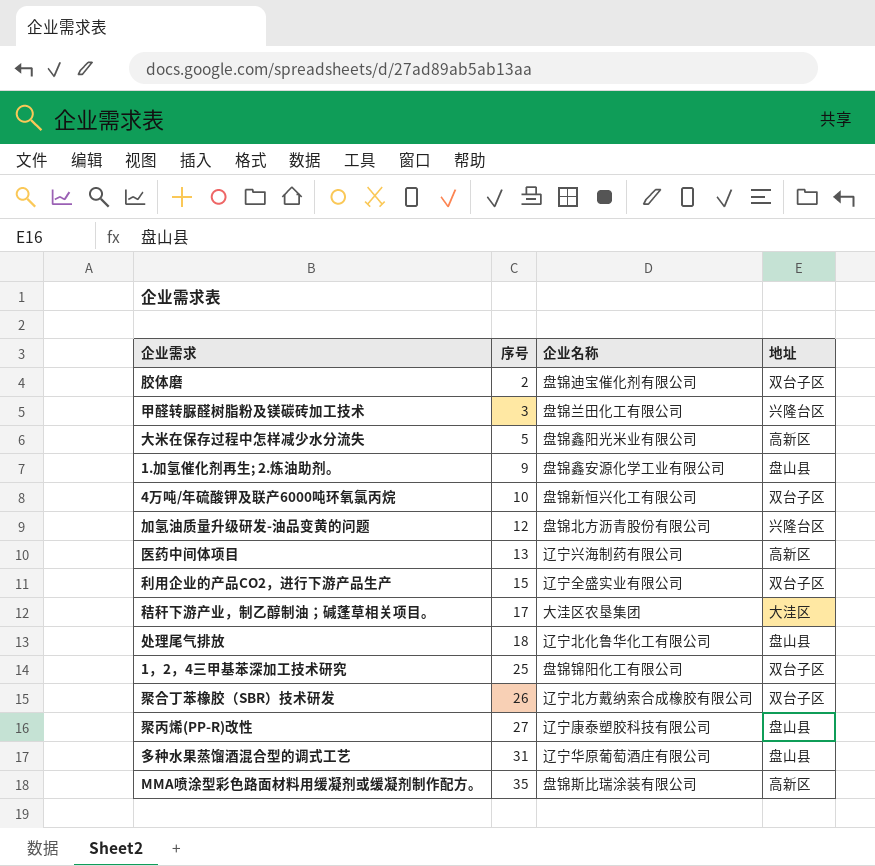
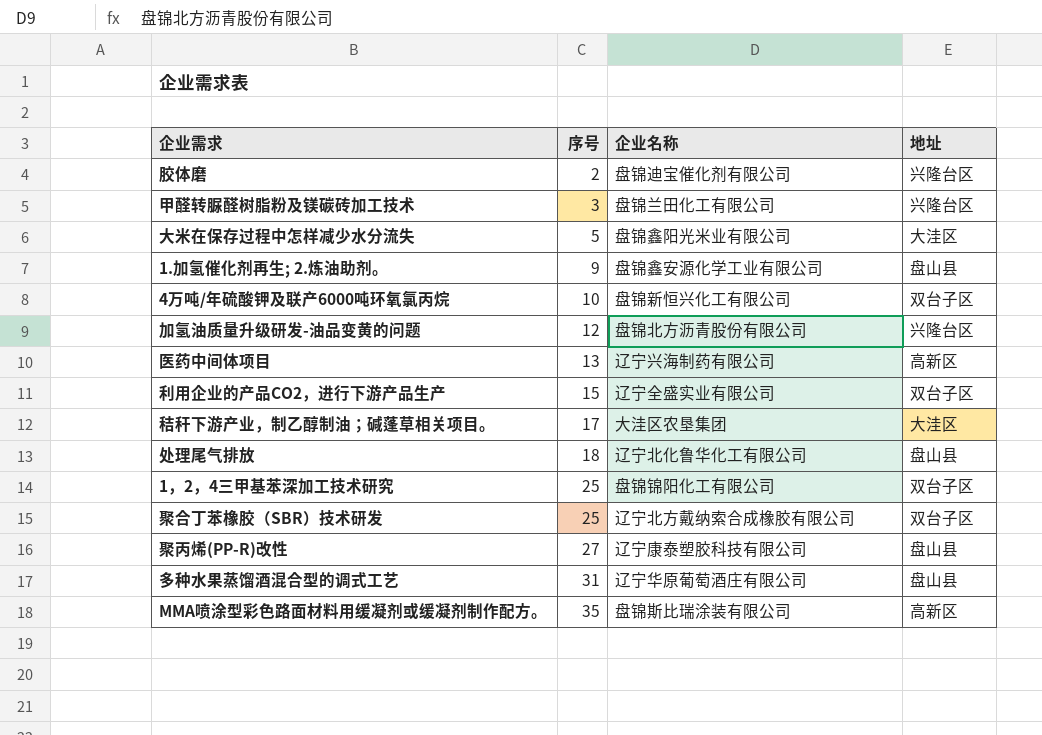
胶体磨 | 地址: 双台子区 -> 兴隆台区
大米在保存过程中怎样减少水分流失 | 地址: 高新区 -> 大洼区
聚合丁苯橡胶（SBR）技术研发 | 序号: 26 -> 25

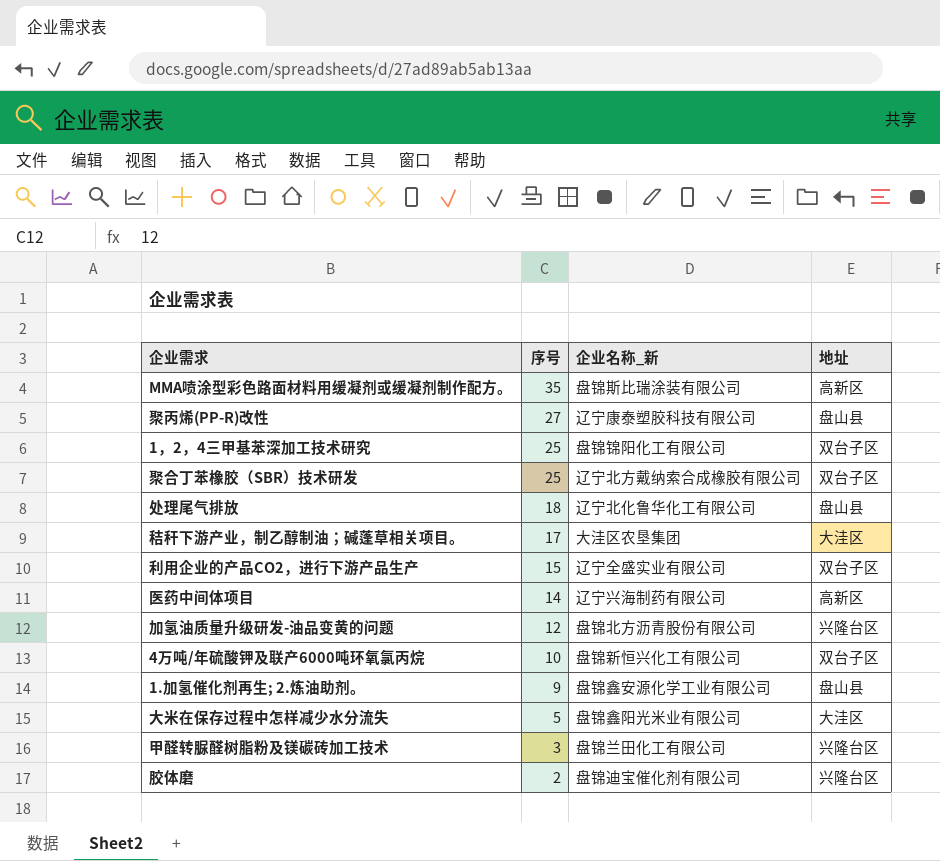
row order: 序号 ascending -> 序号 descending
column name: 企业名称 -> 企业名称_新
row 多种水果蒸馏酒混合型的调式工艺: 31 | 辽宁华原葡萄酒庄有限公司 | 盘山县 -> none
医药中间体项目 | 序号: 13 -> 14

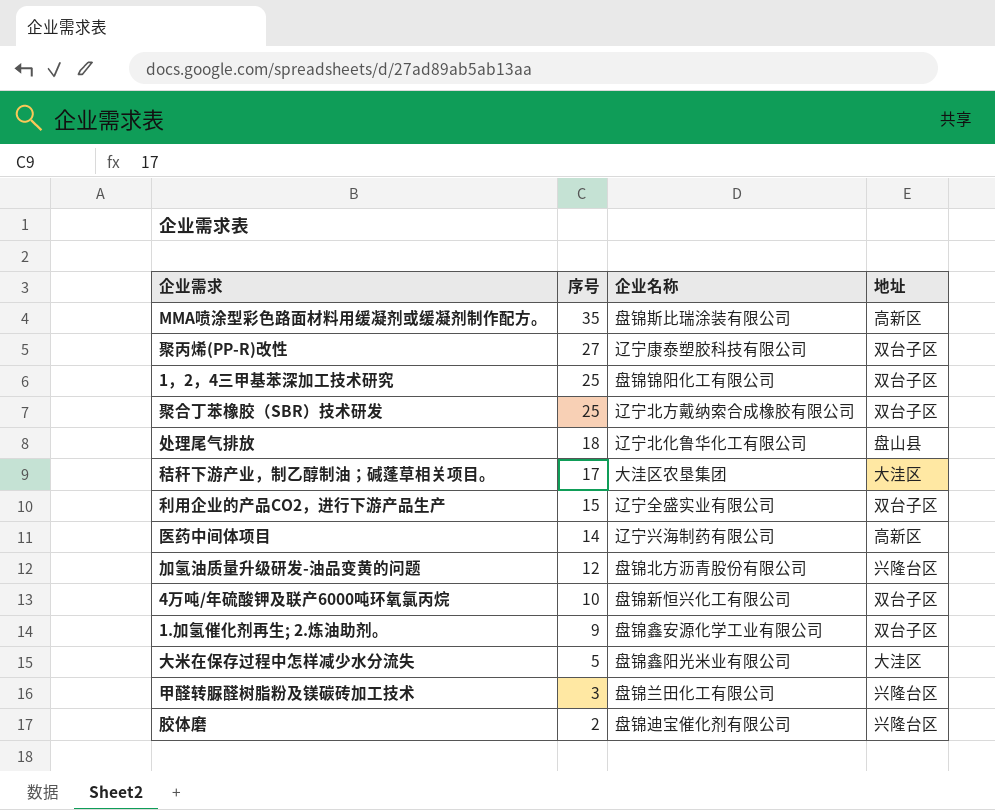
column name: 企业名称_新 -> 企业名称
聚丙烯(PP-R)改性 | 地址: 盘山县 -> 双台子区
1.加氢催化剂再生; 2.炼油助剂。 | 地址: 盘山县 -> 双台子区

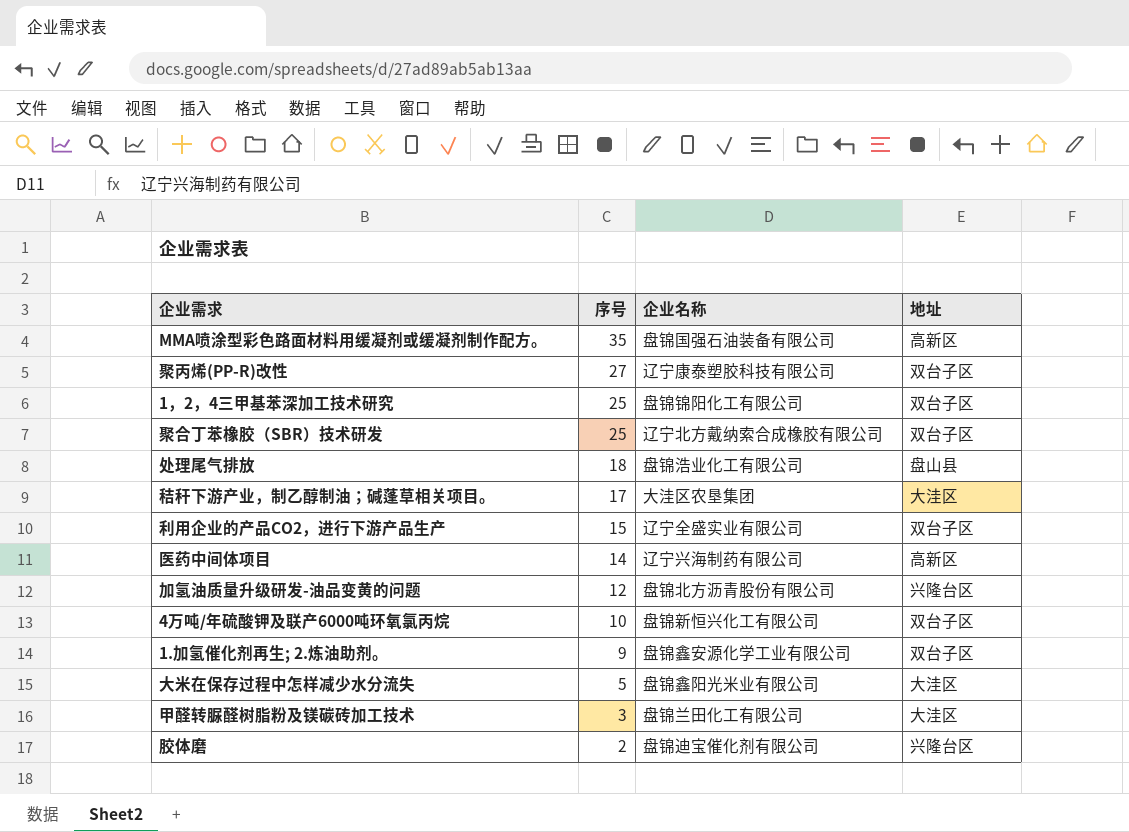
MMA喷涂型彩色路面材料用缓凝剂或缓凝剂制作配方。 | 企业名称: 盘锦斯比瑞涂装有限公司 -> 盘锦国强石油装备有限公司
处理尾气排放 | 企业名称: 辽宁北化鲁华化工有限公司 -> 盘锦浩业化工有限公司
甲醛转脲醛树脂粉及镁碳砖加工技术 | 地址: 兴隆台区 -> 大洼区

